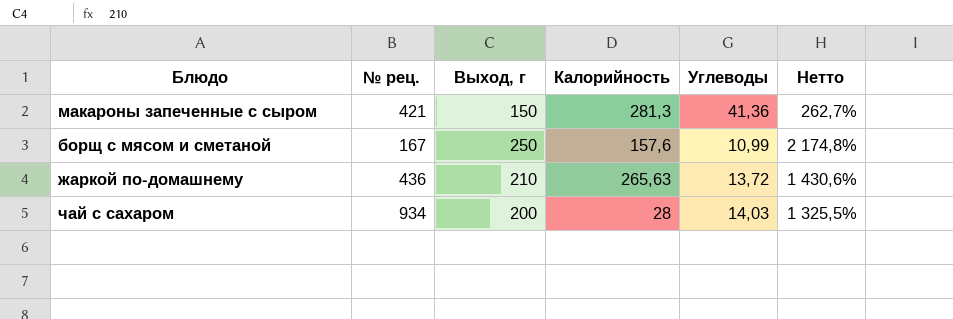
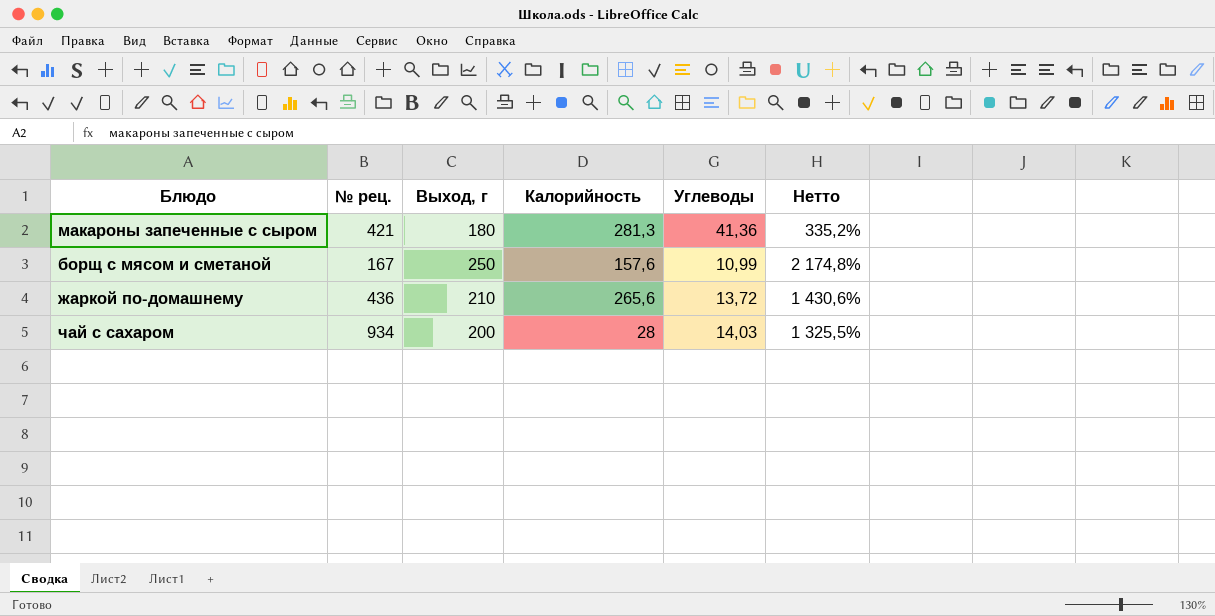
макароны запеченные с сыром | Выход, г: 150 -> 180
макароны запеченные с сыром | Нетто: 262,7% -> 335,2%
жаркой по-домашнему | Калорийность: 265,63 -> 265,6

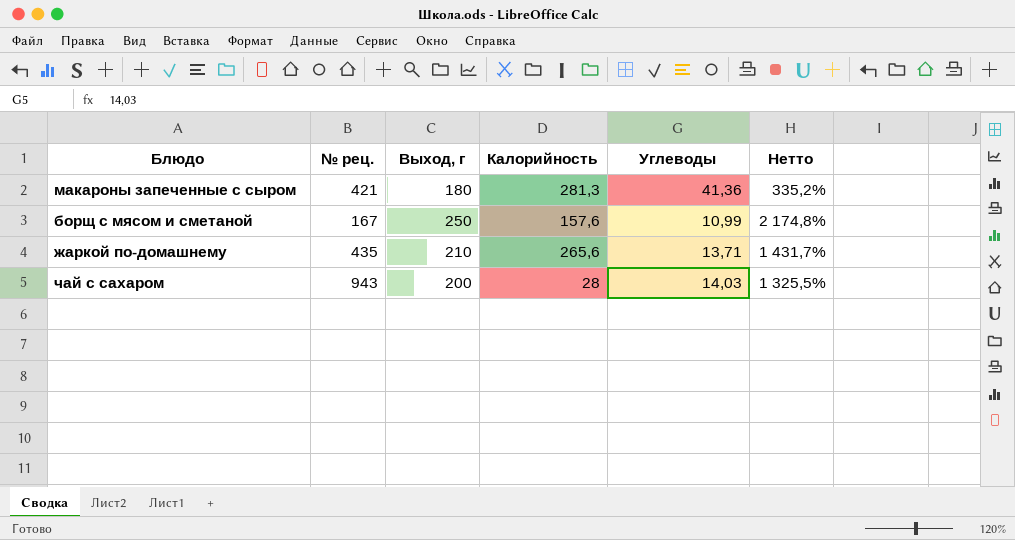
жаркой по-домашнему | № рец.: 436 -> 435
жаркой по-домашнему | Углеводы: 13,72 -> 13,71
жаркой по-домашнему | Нетто: 1 430,6% -> 1 431,7%
чай с сахаром | № рец.: 934 -> 943

